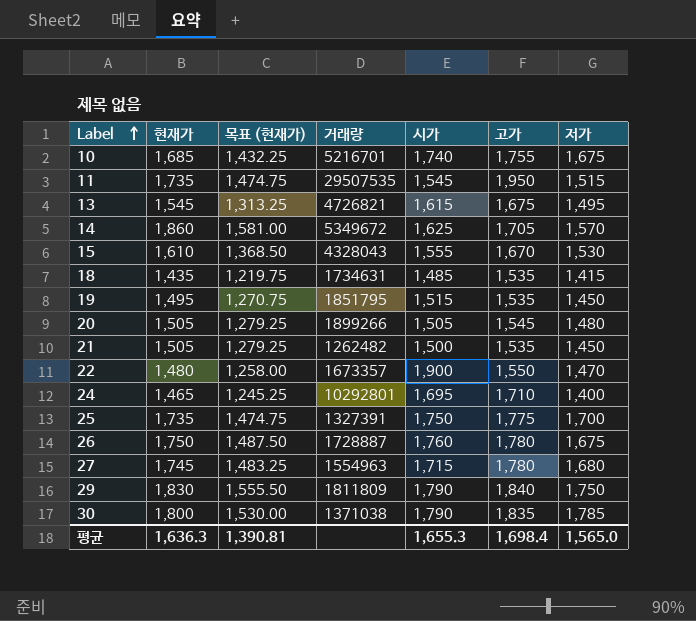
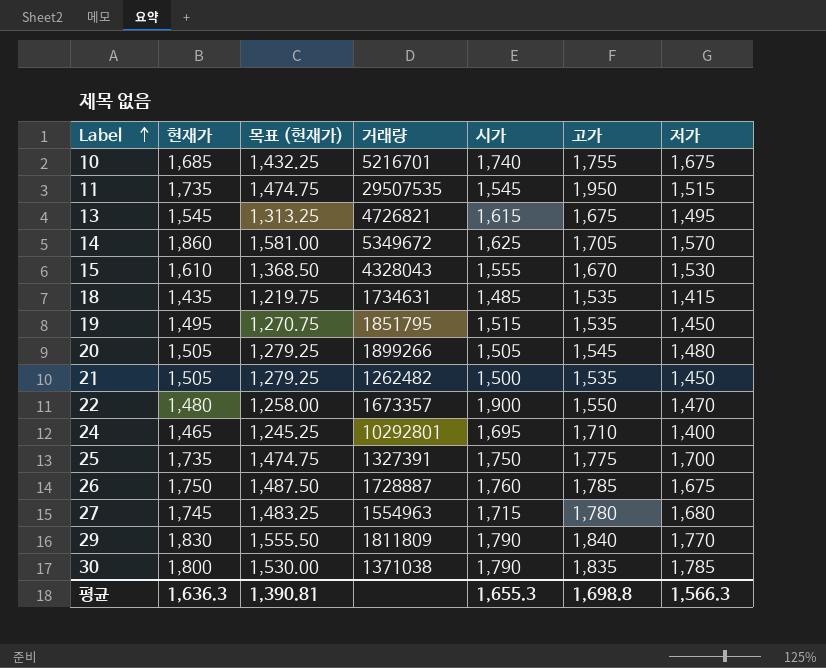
26 | 고가: 1,780 -> 1,785
29 | 저가: 1,750 -> 1,770
평균 | 고가: 1,698.4 -> 1,698.8
평균 | 저가: 1,565.0 -> 1,566.3

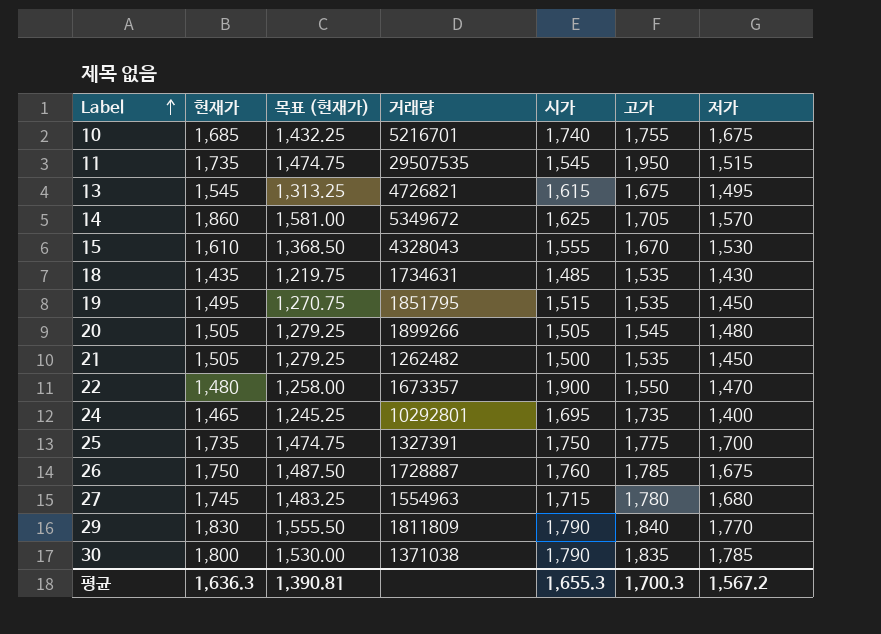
18 | 저가: 1,415 -> 1,430
24 | 고가: 1,710 -> 1,735
평균 | 고가: 1,698.8 -> 1,700.3
평균 | 저가: 1,566.3 -> 1,567.2

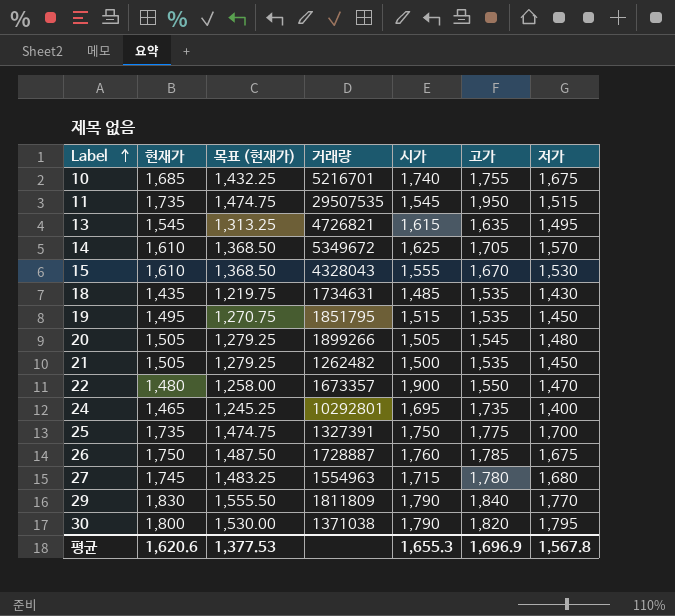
13 | 고가: 1,675 -> 1,635
14 | 현재가: 1,860 -> 1,610
14 | 목표 (현재가): 1,581.00 -> 1,368.50
30 | 고가: 1,835 -> 1,820
30 | 저가: 1,785 -> 1,795
평균 | 현재가: 1,636.3 -> 1,620.6
평균 | 목표 (현재가): 1,390.81 -> 1,377.53
평균 | 고가: 1,700.3 -> 1,696.9
평균 | 저가: 1,567.2 -> 1,567.8

